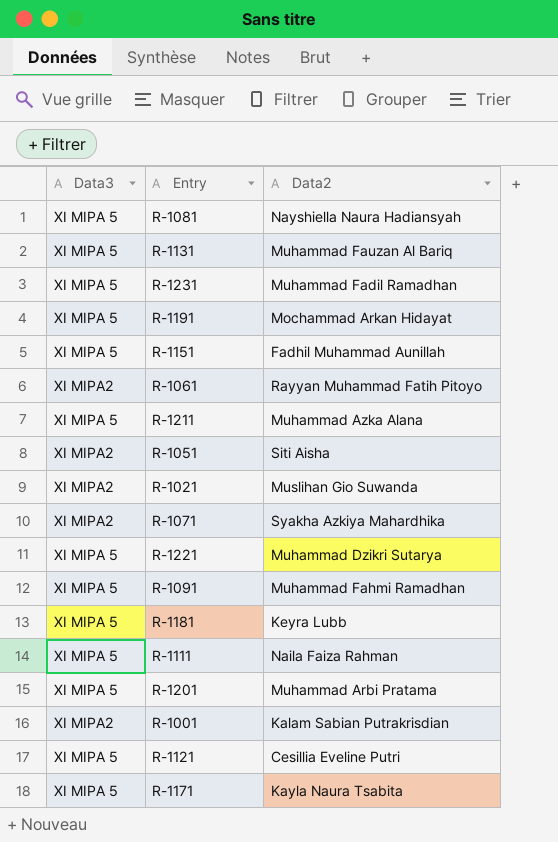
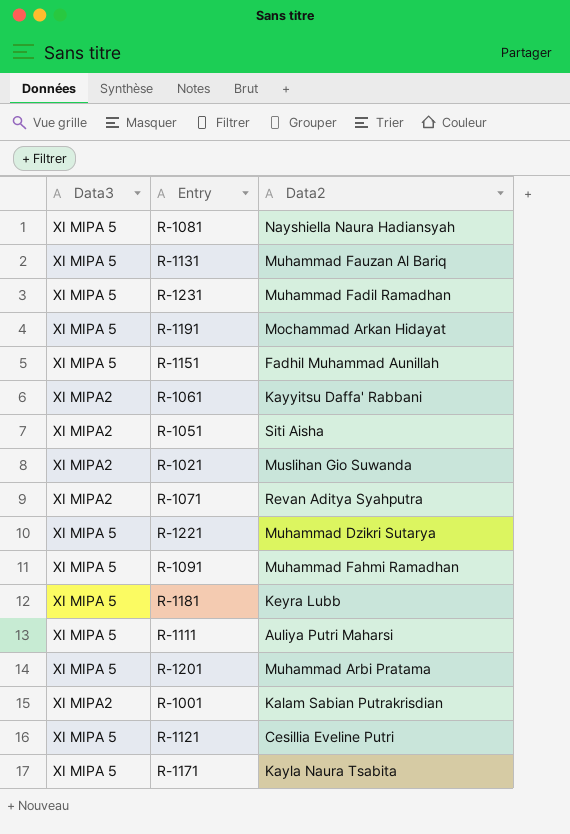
row R-1211: XI MIPA 5 | Muhammad Azka Alana -> none
R-1061 | Data2: Rayyan Muhammad Fatih Pitoyo -> Kayyitsu Daffa' Rabbani
R-1071 | Data2: Syakha Azkiya Mahardhika -> Revan Aditya Syahputra
R-1111 | Data2: Naila Faiza Rahman -> Auliya Putri Maharsi

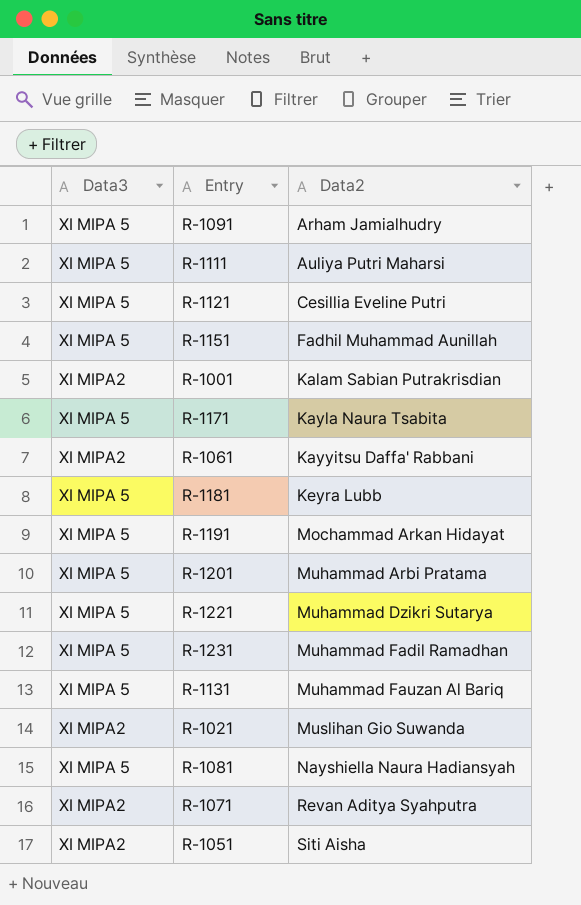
row order: none -> Data2 ascending
R-1091 | Data2: Muhammad Fahmi Ramadhan -> Arham Jamialhudry

